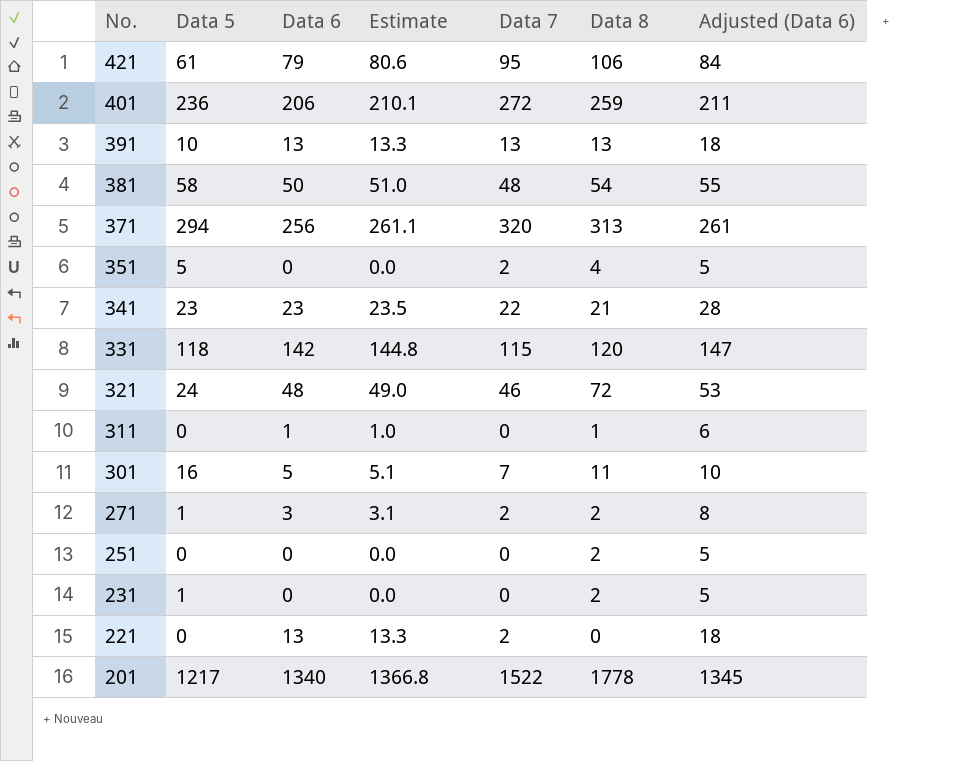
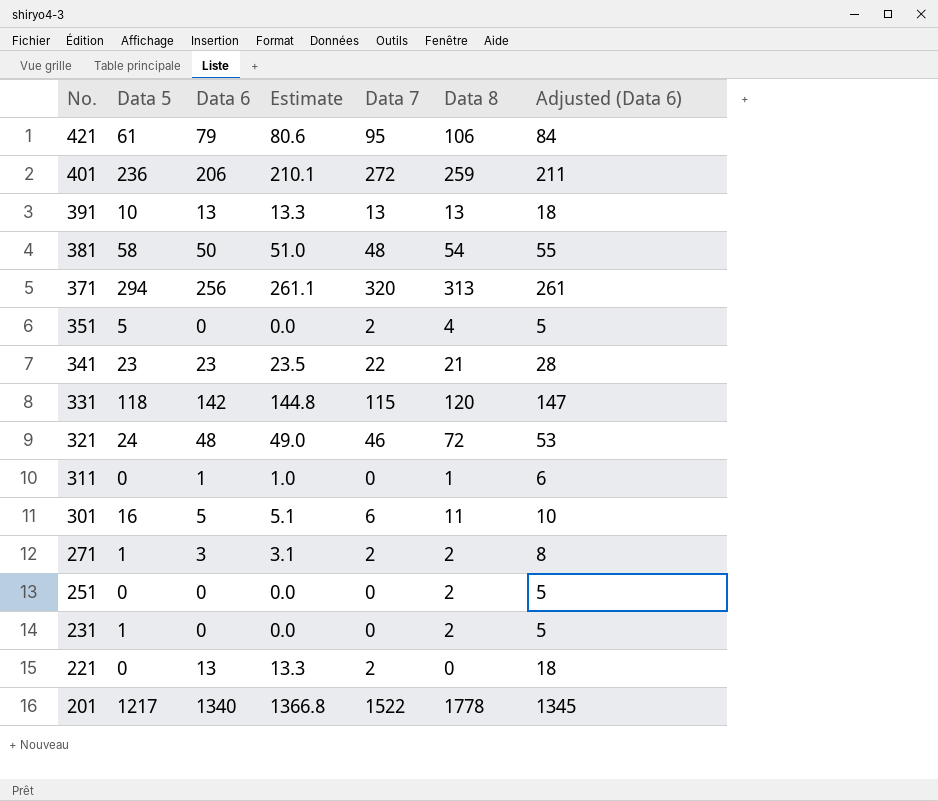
301 | Data 7: 7 -> 6

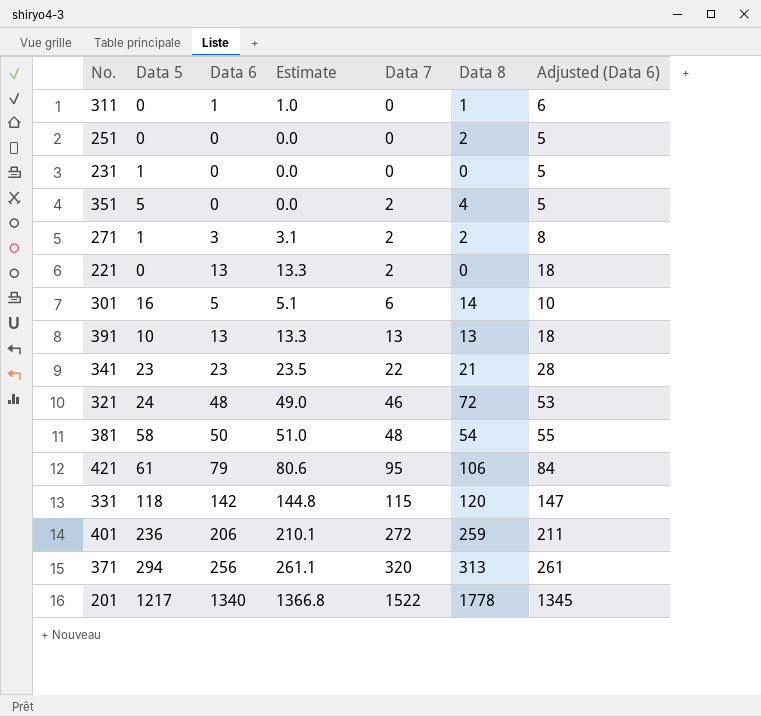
row order: No. descending -> Data 7 ascending
231 | Data 8: 2 -> 0
301 | Data 8: 11 -> 14

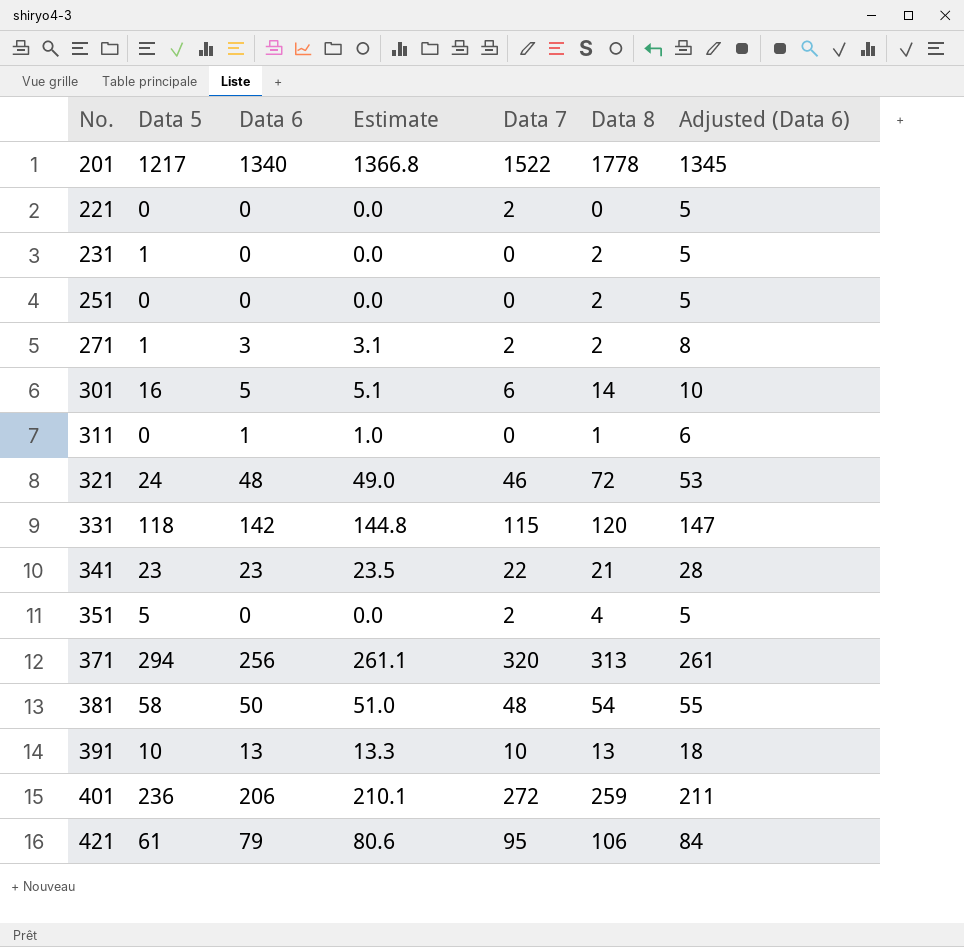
row order: Data 7 ascending -> No. ascending
221 | Data 6: 13 -> 0
221 | Estimate: 13.3 -> 0.0
221 | Adjusted (Data 6): 18 -> 5
231 | Data 8: 0 -> 2
391 | Data 7: 13 -> 10

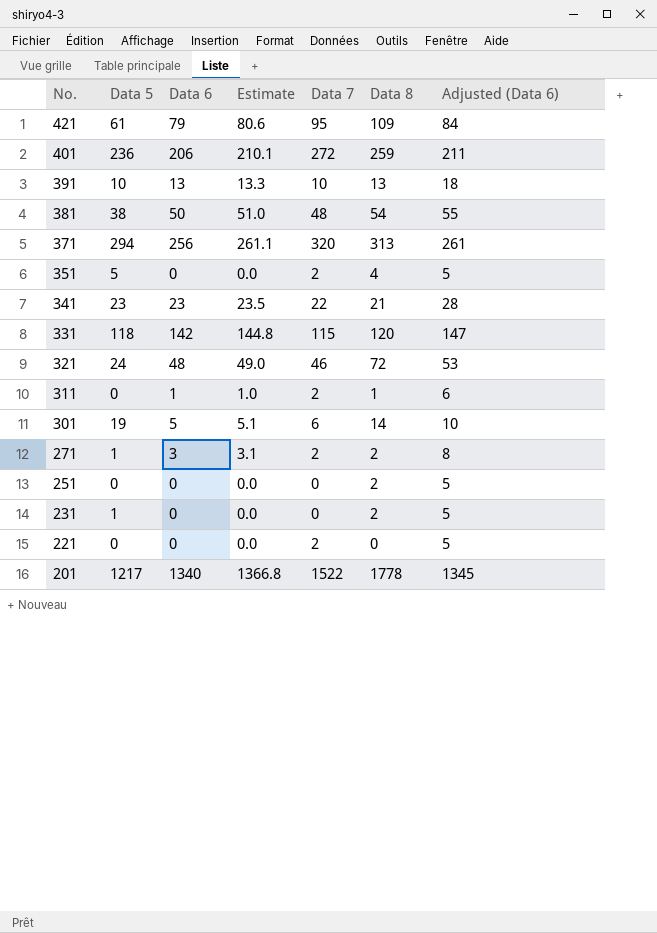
row order: No. ascending -> No. descending
421 | Data 8: 106 -> 109
381 | Data 5: 58 -> 38
311 | Data 7: 0 -> 2
301 | Data 5: 16 -> 19

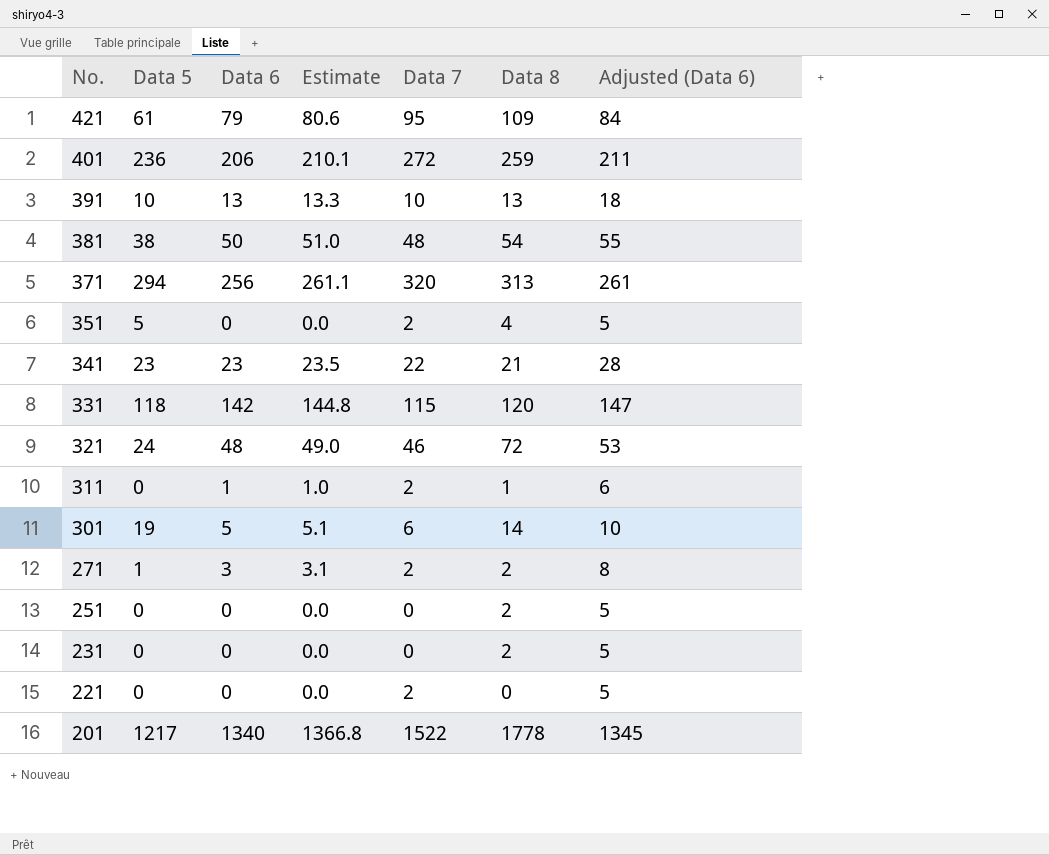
231 | Data 5: 1 -> 0

